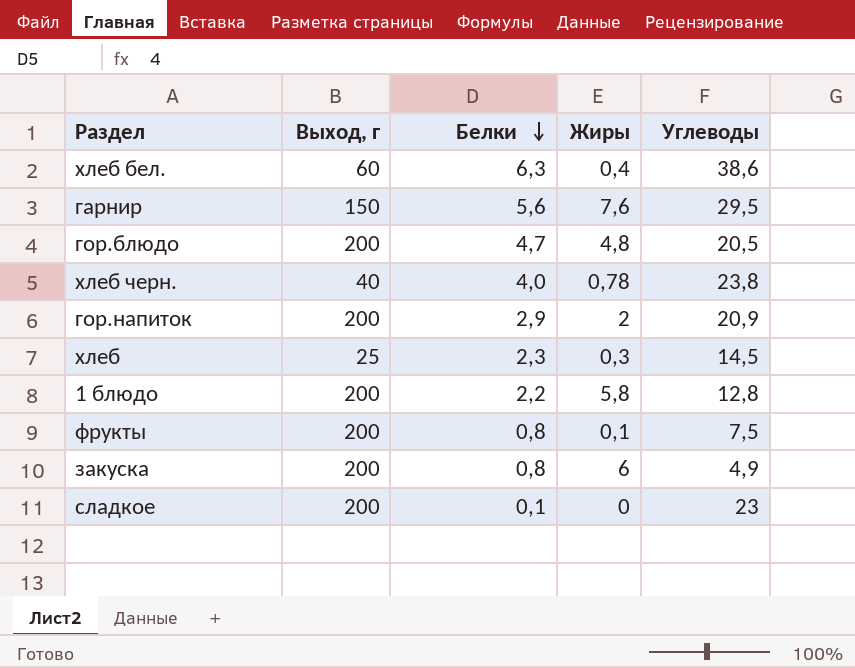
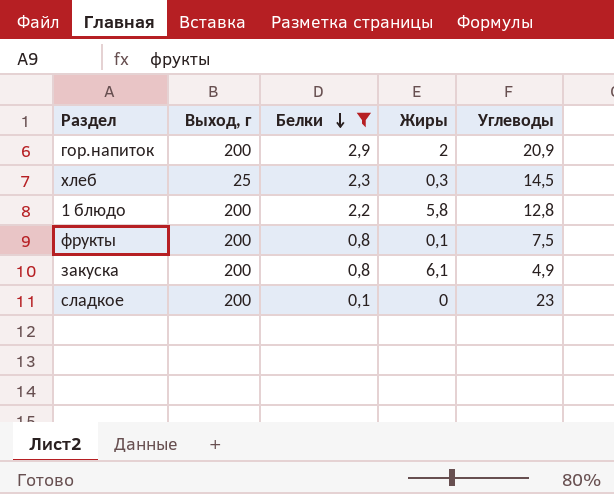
filter: none -> Белки <= 2,9
закуска | Жиры: 6 -> 6,1

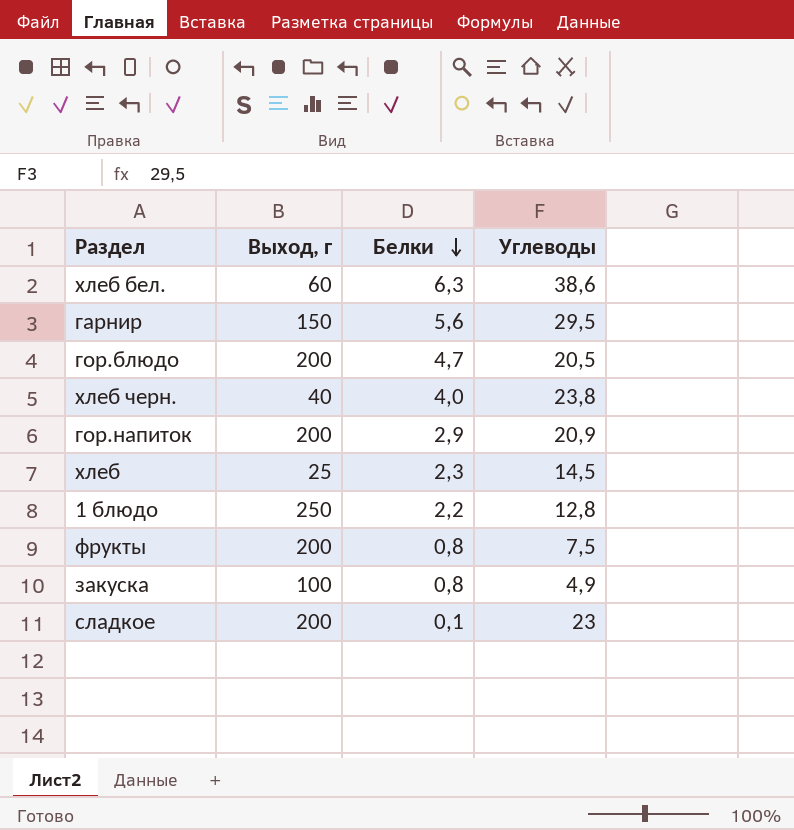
filter: Белки <= 2,9 -> none
column Жиры | position: 4 -> none
1 блюдо | Выход, г: 200 -> 250
закуска | Выход, г: 200 -> 100

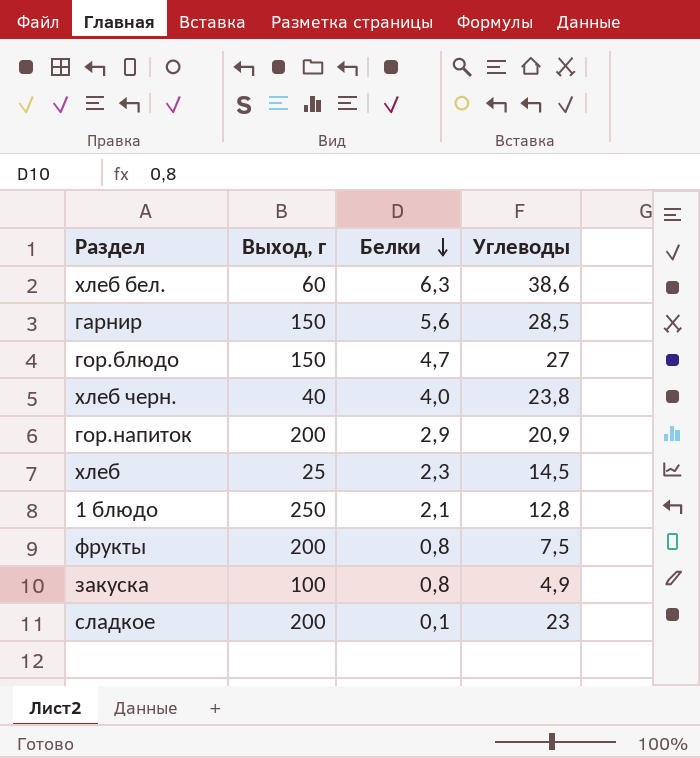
гарнир | Углеводы: 29,5 -> 28,5
гор.блюдо | Выход, г: 200 -> 150
гор.блюдо | Углеводы: 20,5 -> 27
1 блюдо | Белки: 2,2 -> 2,1

